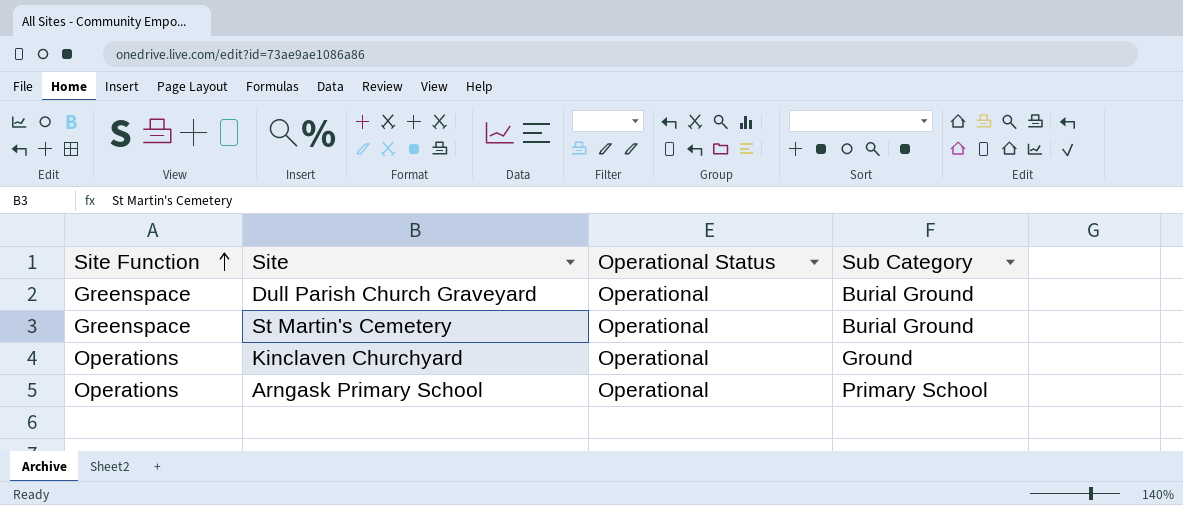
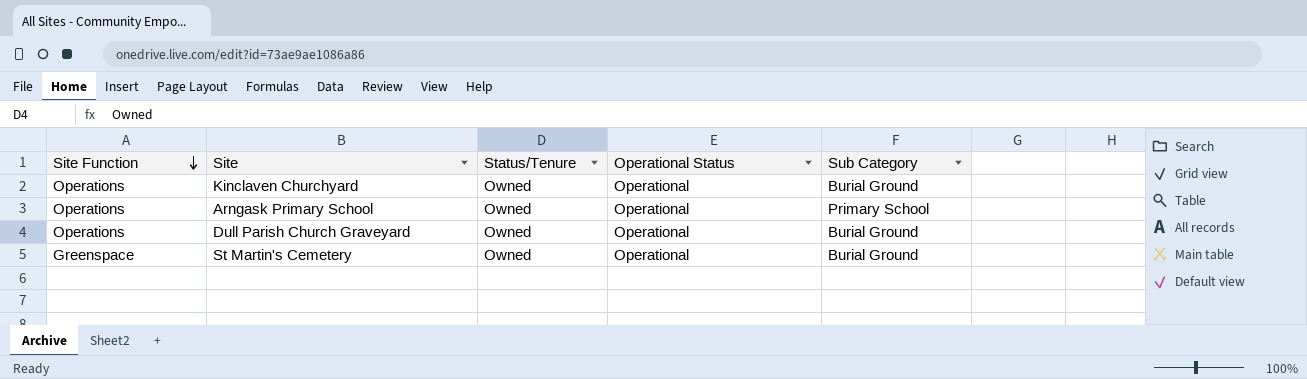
row order: Site Function ascending -> Site Function descending
column Status/Tenure | position: none -> 3
Kinclaven Churchyard | Sub Category: Ground -> Burial Ground
Dull Parish Church Graveyard | Site Function: Greenspace -> Operations

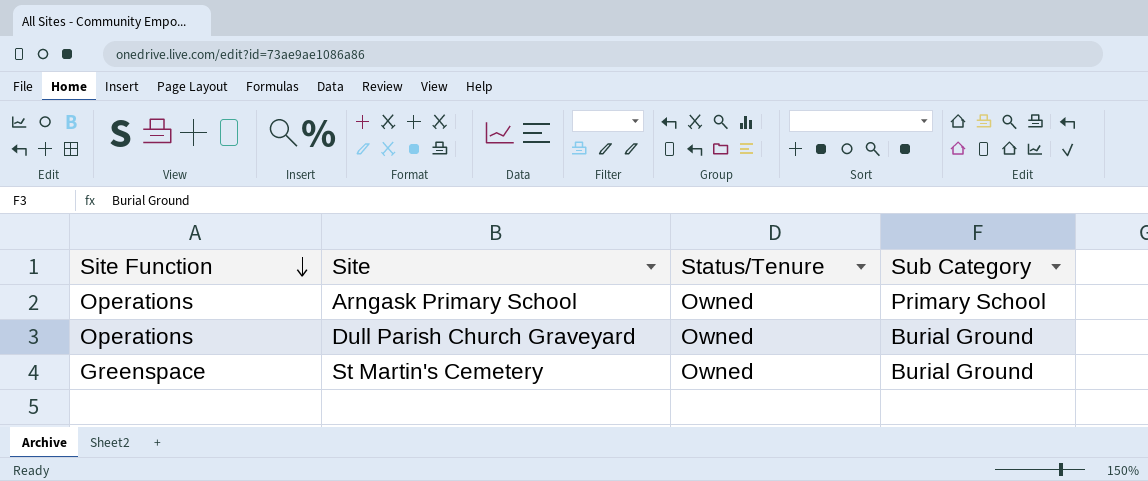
column Operational Status | position: 4 -> none
row Kinclaven Churchyard: Operations | Owned | Operational | Burial Ground -> none

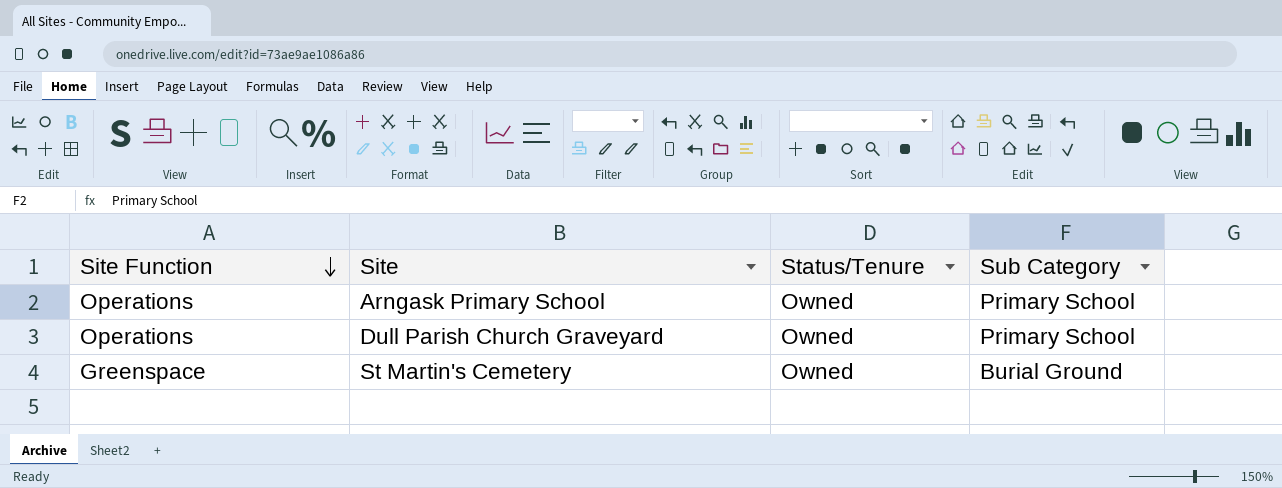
Dull Parish Church Graveyard | Sub Category: Burial Ground -> Primary School

